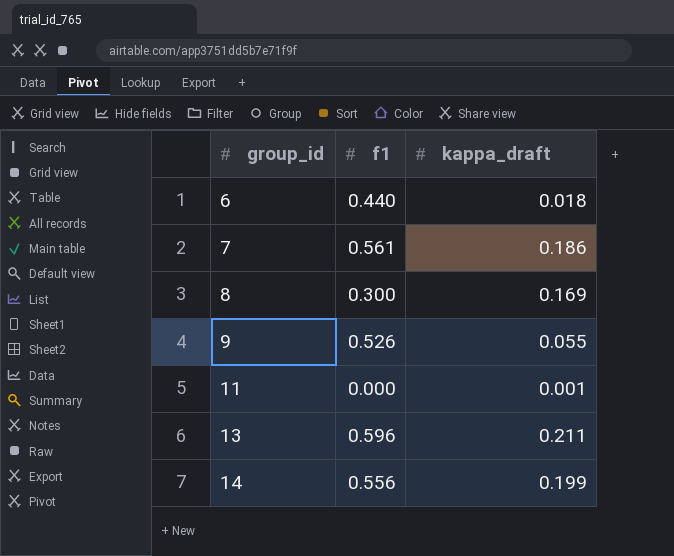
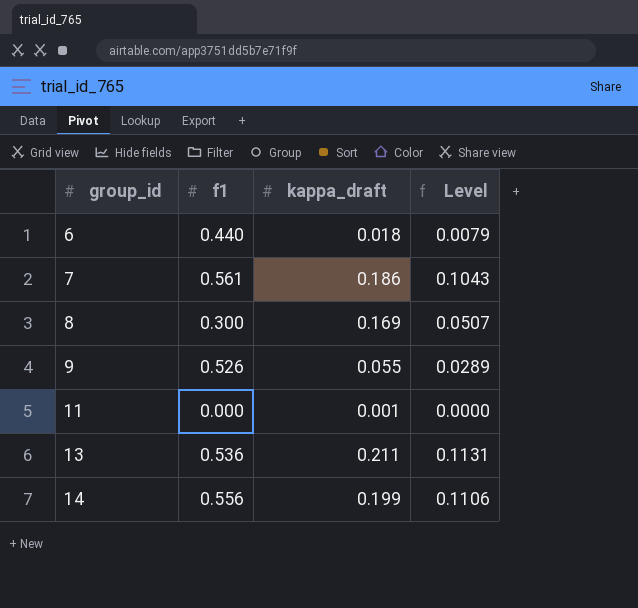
column Level | formula: none -> [f1] * [kappa_draft]
13 | f1: 0.596 -> 0.536

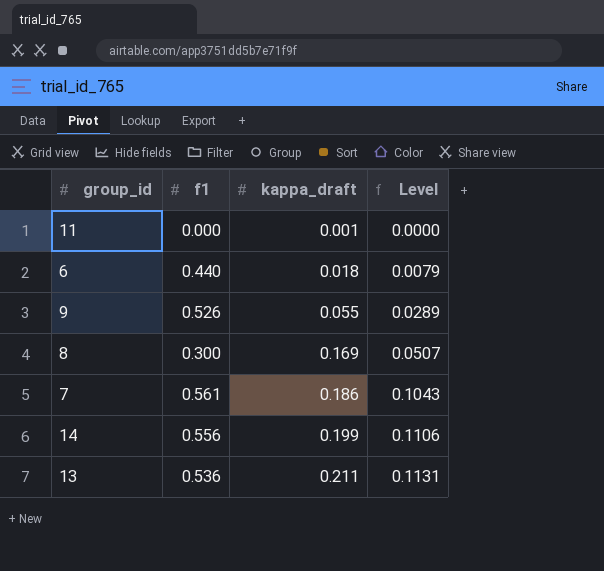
row order: group_id ascending -> kappa_draft ascending

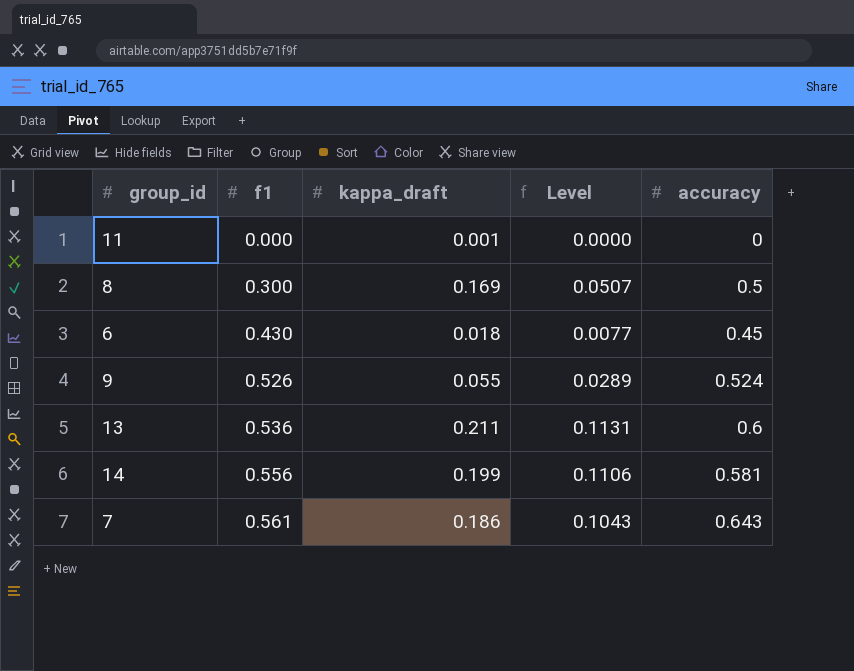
row order: kappa_draft ascending -> f1 ascending
column accuracy | position: none -> 5
6 | f1: 0.440 -> 0.430
6 | Level: 0.0079 -> 0.0077

